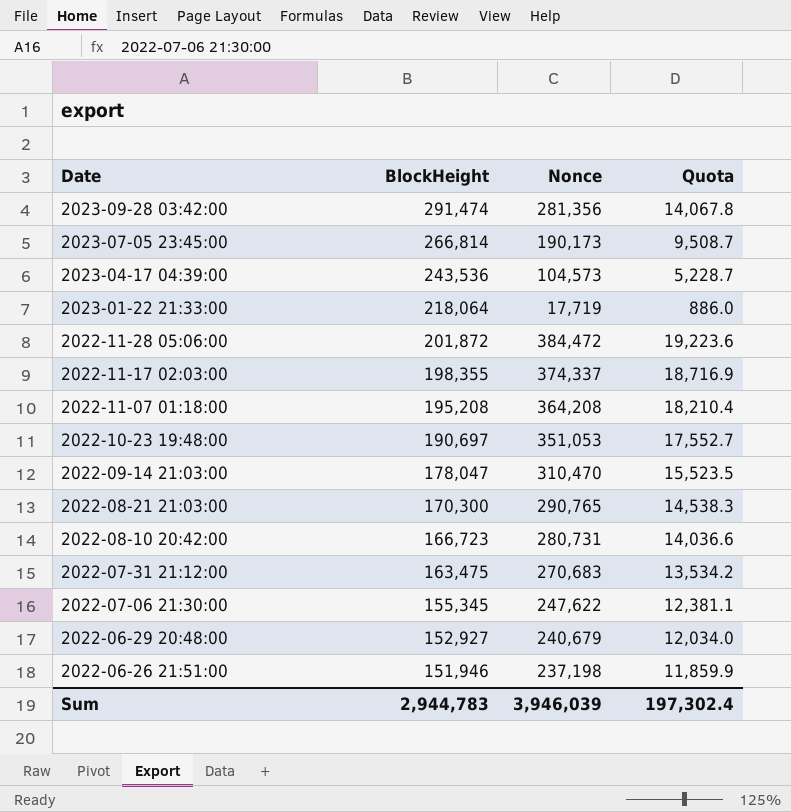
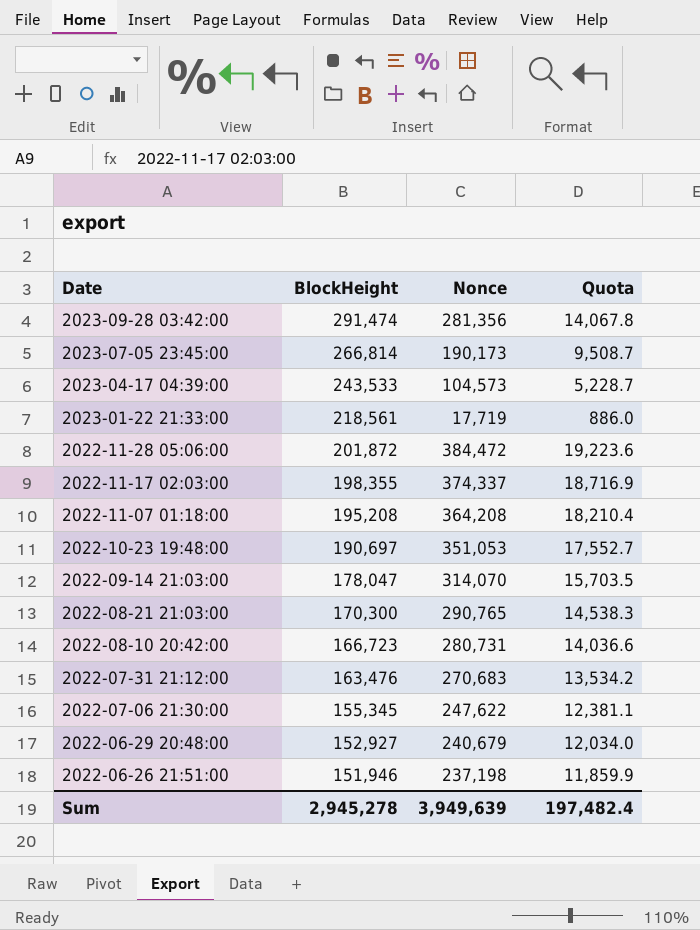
2023-04-17 04:39:00 | BlockHeight: 243,536 -> 243,533
2023-01-22 21:33:00 | BlockHeight: 218,064 -> 218,561
2022-09-14 21:03:00 | Nonce: 310,470 -> 314,070
2022-09-14 21:03:00 | Quota: 15,523.5 -> 15,703.5
2022-07-31 21:12:00 | BlockHeight: 163,475 -> 163,476
Sum | BlockHeight: 2,944,783 -> 2,945,278
Sum | Nonce: 3,946,039 -> 3,949,639
Sum | Quota: 197,302.4 -> 197,482.4

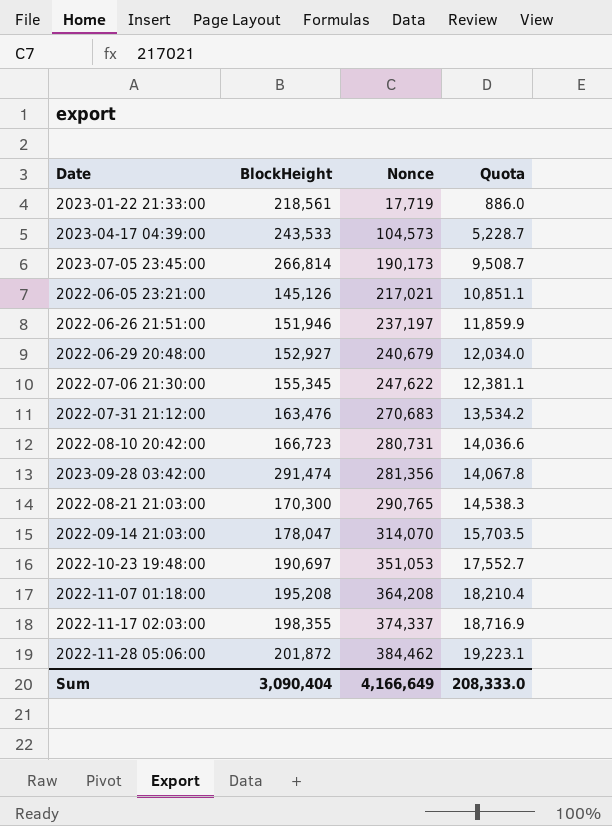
row order: Date descending -> Nonce ascending
row 2022-06-05 23:21:00: none -> 145,126 | 217,021 | 10,851.1
2022-06-26 21:51:00 | Nonce: 237,198 -> 237,197
2022-11-28 05:06:00 | Nonce: 384,472 -> 384,462
2022-11-28 05:06:00 | Quota: 19,223.6 -> 19,223.1
Sum | BlockHeight: 2,945,278 -> 3,090,404
Sum | Nonce: 3,949,639 -> 4,166,649
Sum | Quota: 197,482.4 -> 208,333.0

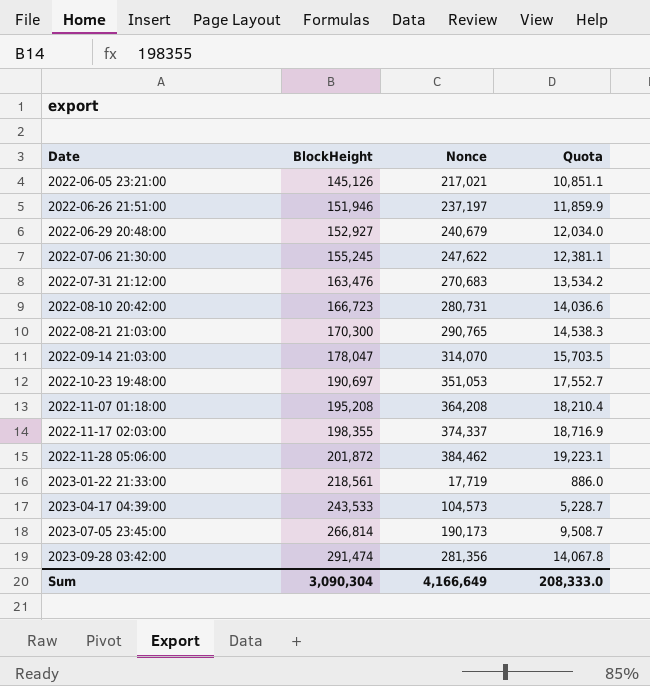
row order: Nonce ascending -> Date ascending
2022-07-06 21:30:00 | BlockHeight: 155,345 -> 155,245
Sum | BlockHeight: 3,090,404 -> 3,090,304

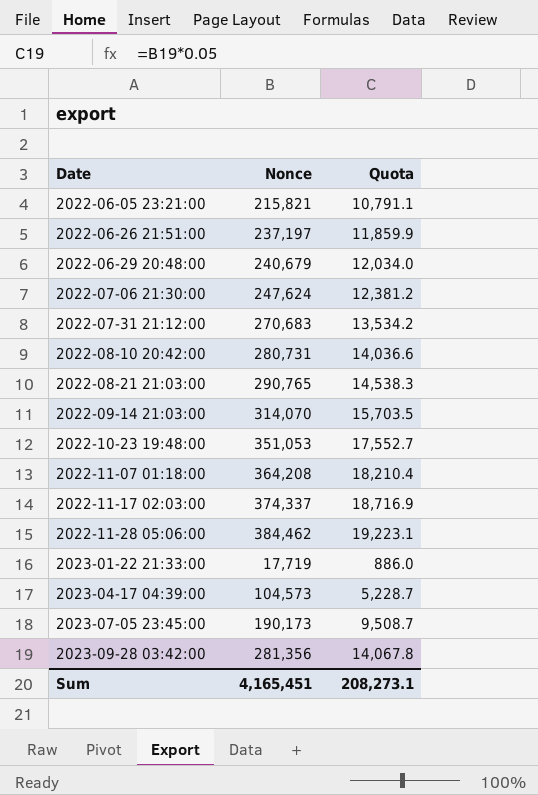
column BlockHeight | position: 2 -> none
2022-06-05 23:21:00 | Nonce: 217,021 -> 215,821
2022-06-05 23:21:00 | Quota: 10,851.1 -> 10,791.1
2022-07-06 21:30:00 | Nonce: 247,622 -> 247,624
2022-07-06 21:30:00 | Quota: 12,381.1 -> 12,381.2
Sum | Nonce: 4,166,649 -> 4,165,451
Sum | Quota: 208,333.0 -> 208,273.1

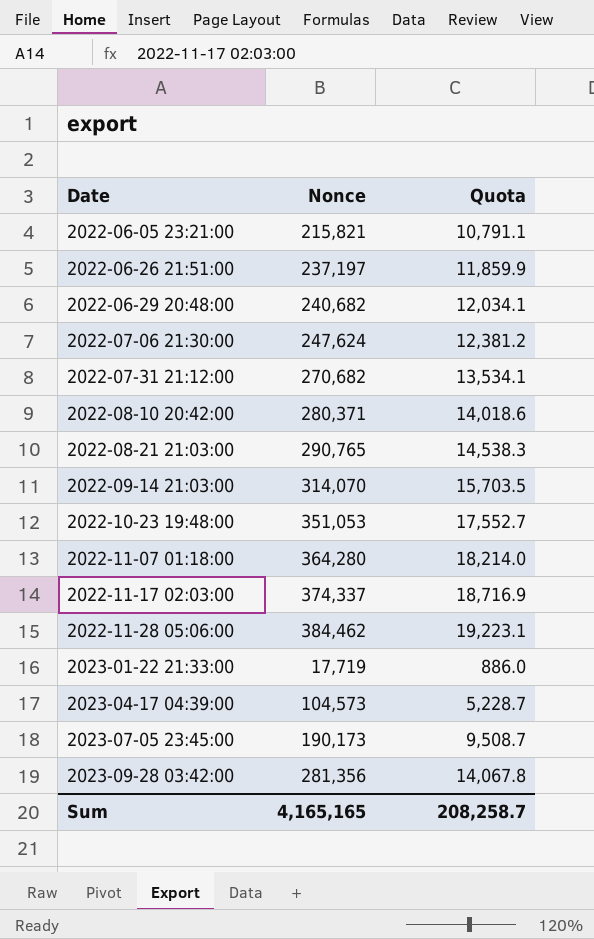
2022-06-29 20:48:00 | Nonce: 240,679 -> 240,682
2022-06-29 20:48:00 | Quota: 12,034.0 -> 12,034.1
2022-07-31 21:12:00 | Nonce: 270,683 -> 270,682
2022-07-31 21:12:00 | Quota: 13,534.2 -> 13,534.1
2022-08-10 20:42:00 | Nonce: 280,731 -> 280,371
2022-08-10 20:42:00 | Quota: 14,036.6 -> 14,018.6
2022-11-07 01:18:00 | Nonce: 364,208 -> 364,280
2022-11-07 01:18:00 | Quota: 18,210.4 -> 18,214.0
Sum | Nonce: 4,165,451 -> 4,165,165
Sum | Quota: 208,273.1 -> 208,258.7

